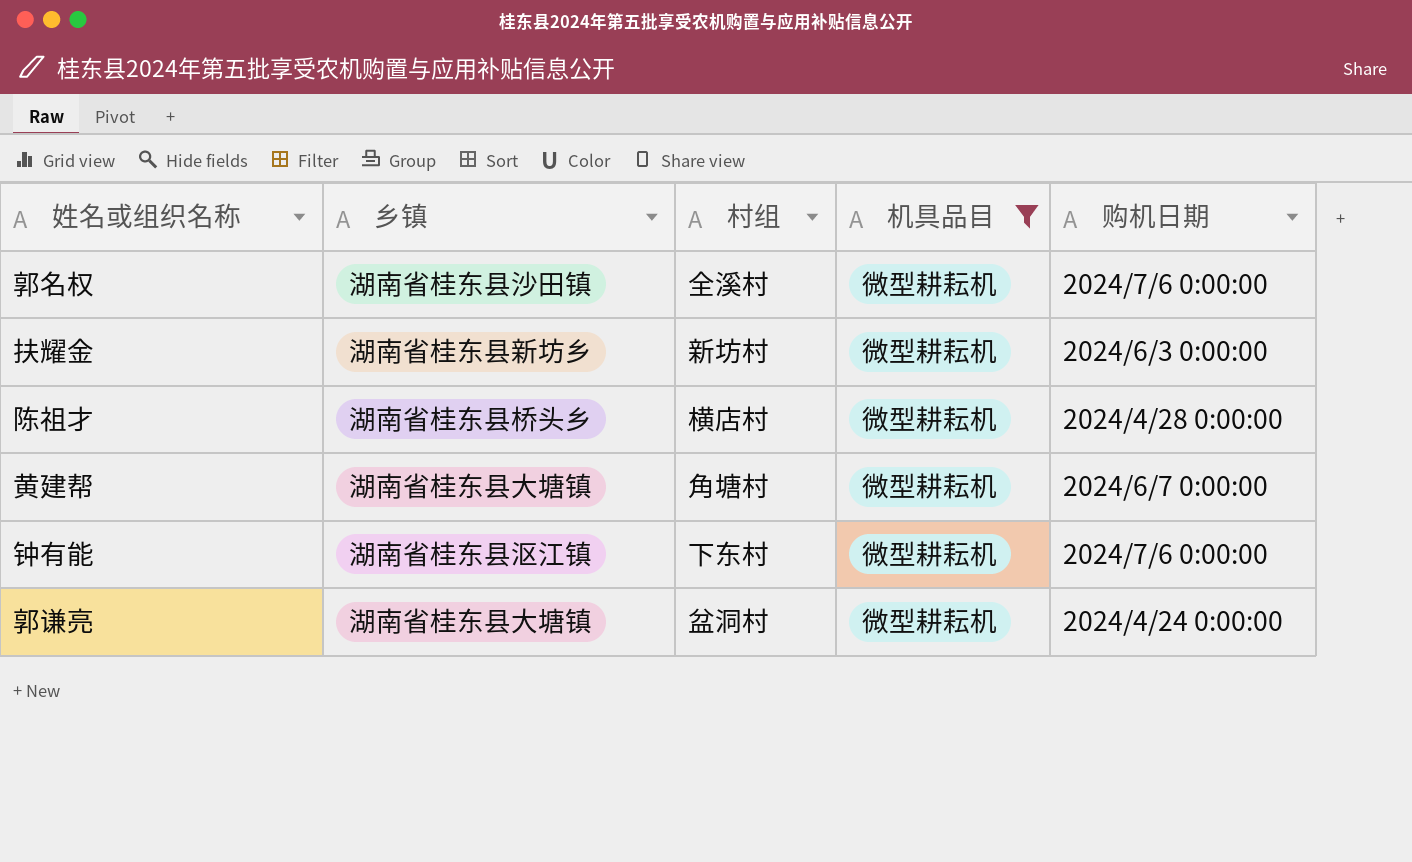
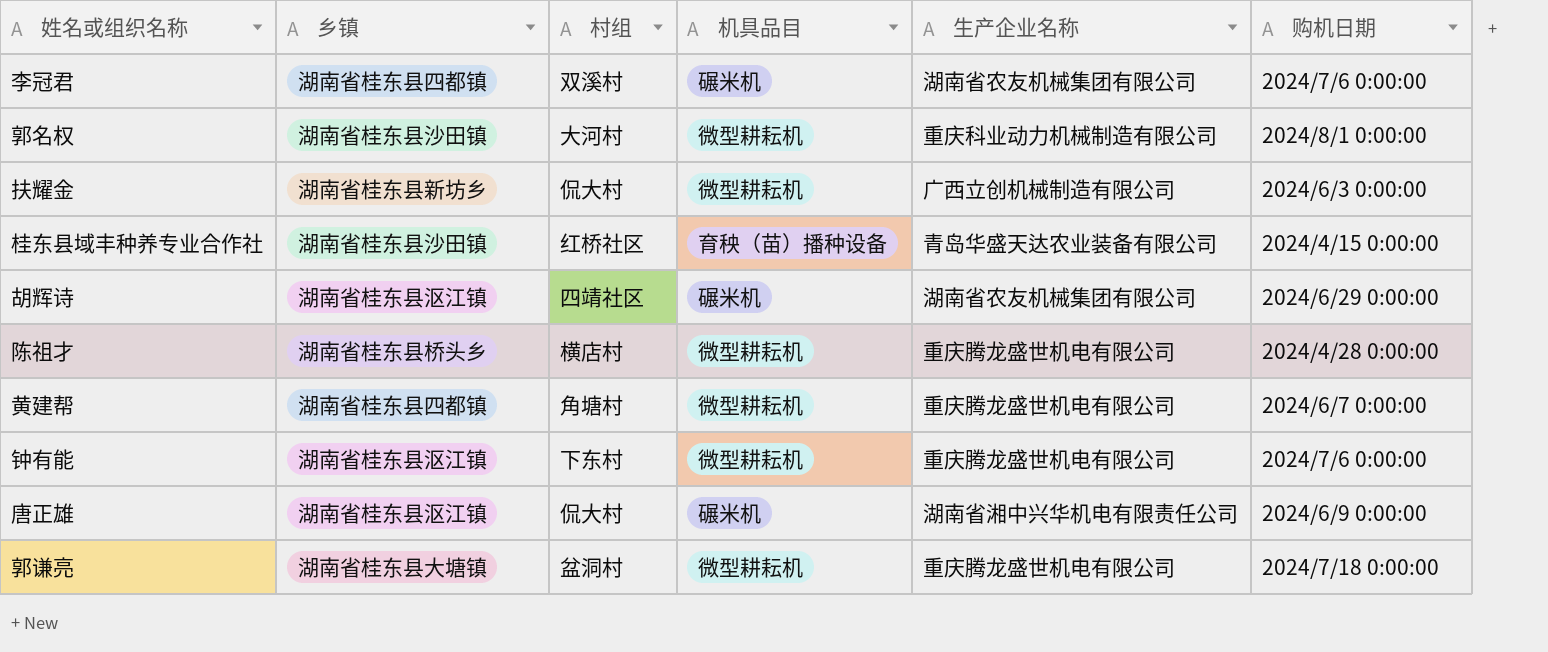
filter: 机具品目 = 微型耕耘机 -> none
column 生产企业名称 | position: none -> 5
郭名权 | 村组: 全溪村 -> 大河村
郭名权 | 购机日期: 2024/7/6 0:00:00 -> 2024/8/1 0:00:00
扶耀金 | 村组: 新坊村 -> 侃大村
黄建帮 | 乡镇: 湖南省桂东县大塘镇 -> 湖南省桂东县四都镇
郭谦亮 | 购机日期: 2024/4/24 0:00:00 -> 2024/7/18 0:00:00

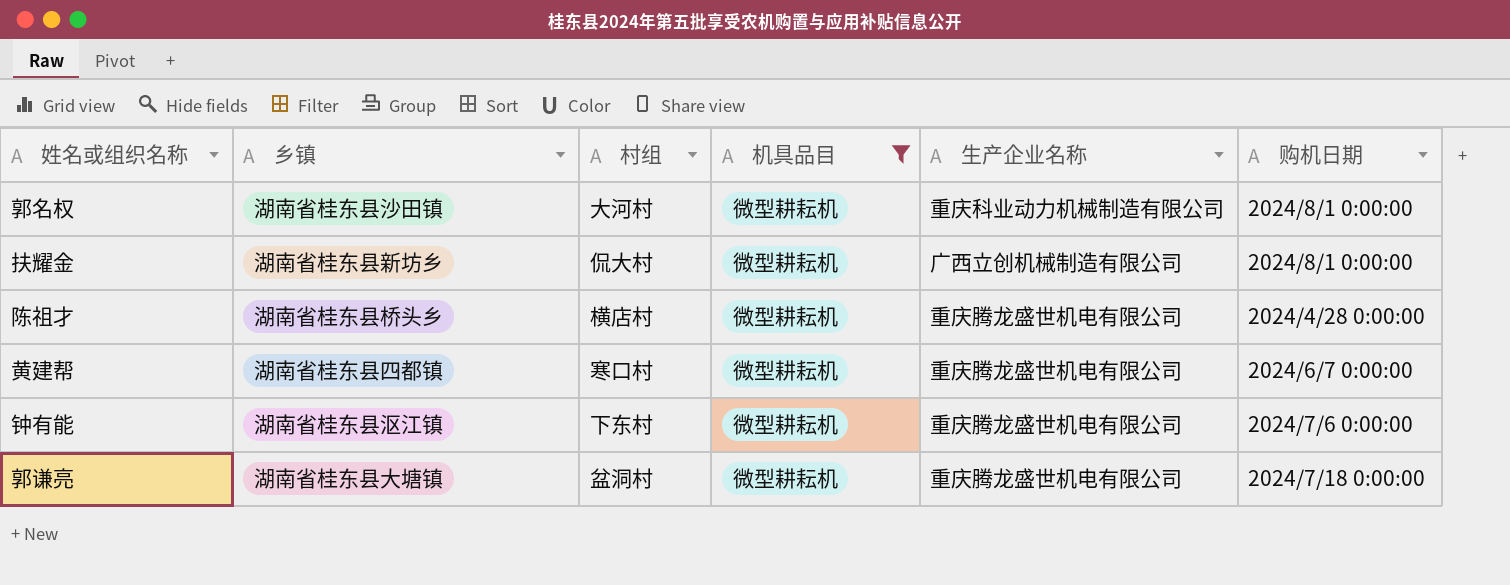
filter: none -> 机具品目 = 微型耕耘机
扶耀金 | 购机日期: 2024/6/3 0:00:00 -> 2024/8/1 0:00:00
黄建帮 | 村组: 角塘村 -> 寒口村

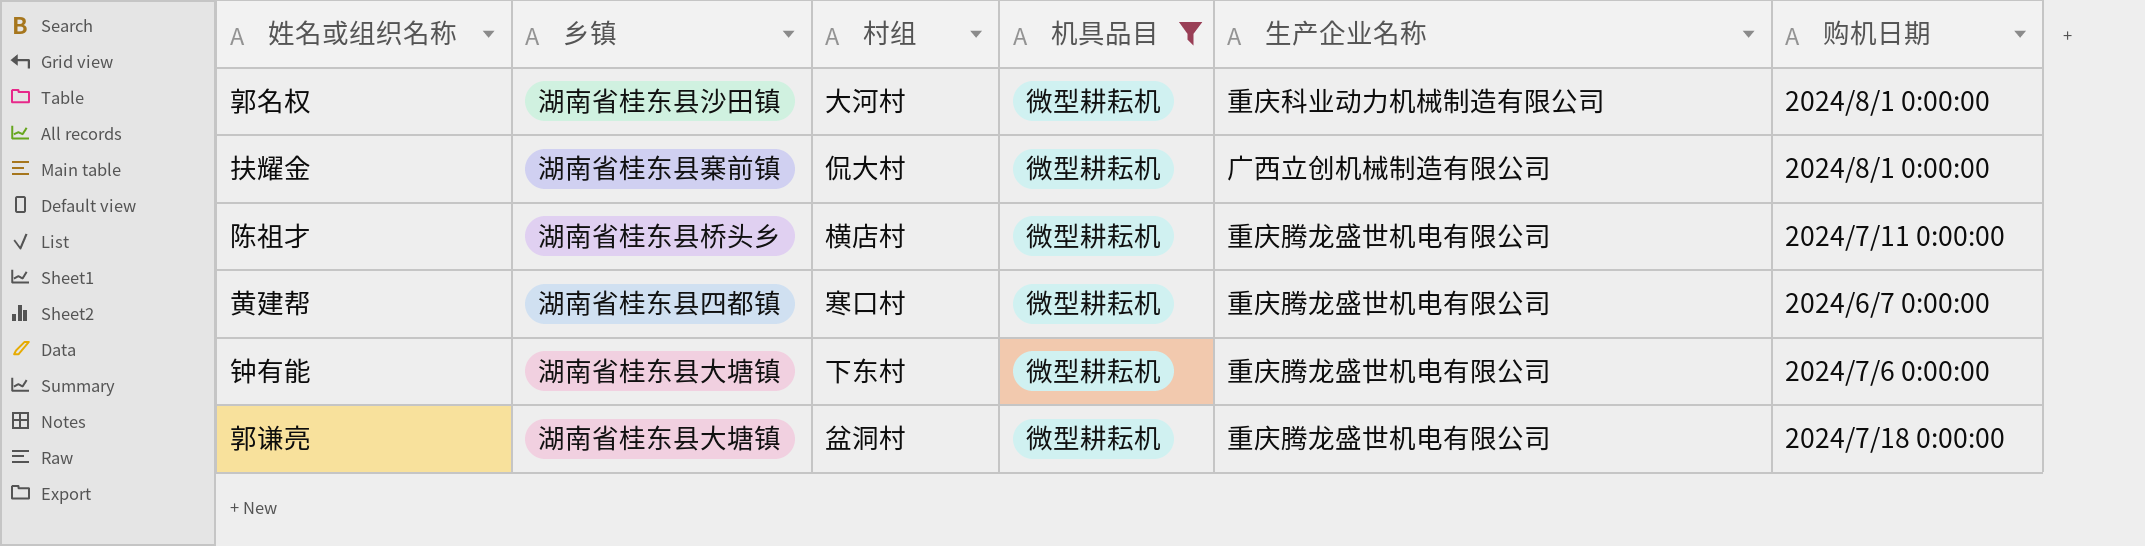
扶耀金 | 乡镇: 湖南省桂东县新坊乡 -> 湖南省桂东县寨前镇
陈祖才 | 购机日期: 2024/4/28 0:00:00 -> 2024/7/11 0:00:00
钟有能 | 乡镇: 湖南省桂东县沤江镇 -> 湖南省桂东县大塘镇

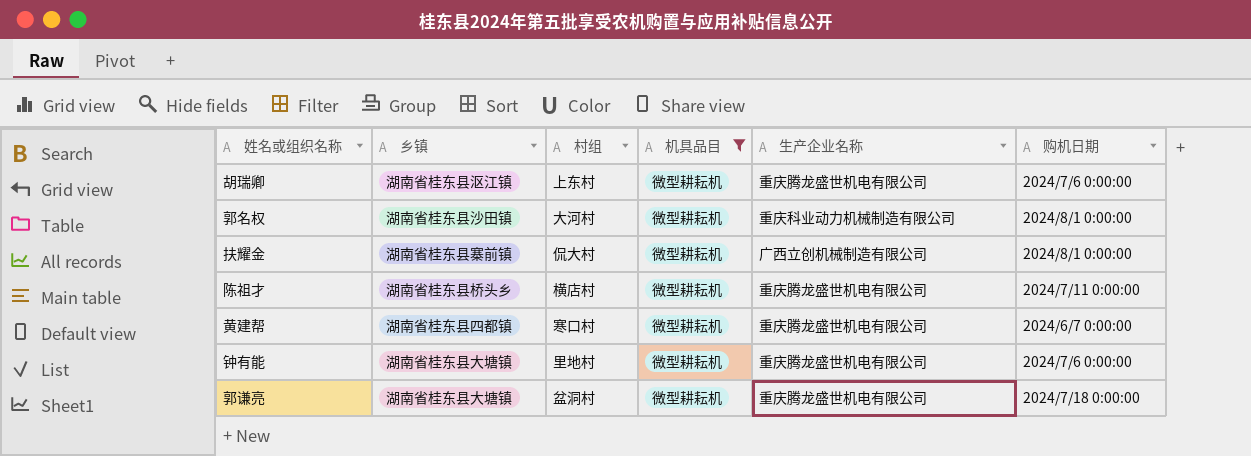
row 胡瑞卿: none -> 湖南省桂东县沤江镇 | 上东村 | 微型耕耘机 | 重庆腾龙盛世机电有限公司 | 2024/7/6 0:00:00
钟有能 | 村组: 下东村 -> 里地村

